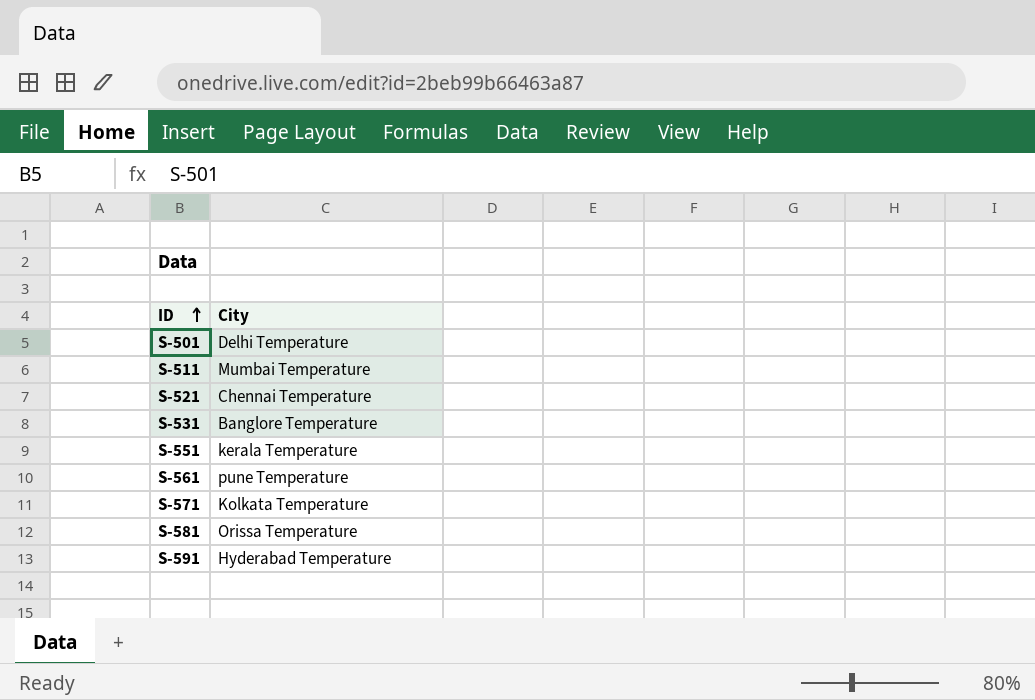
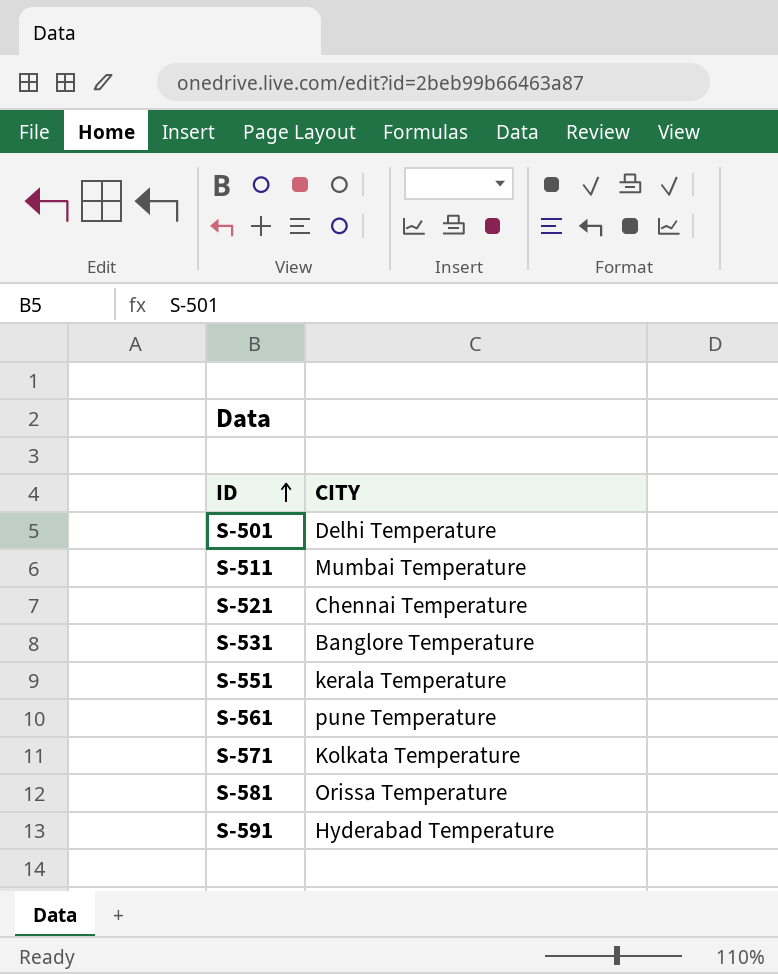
column name: City -> CITY

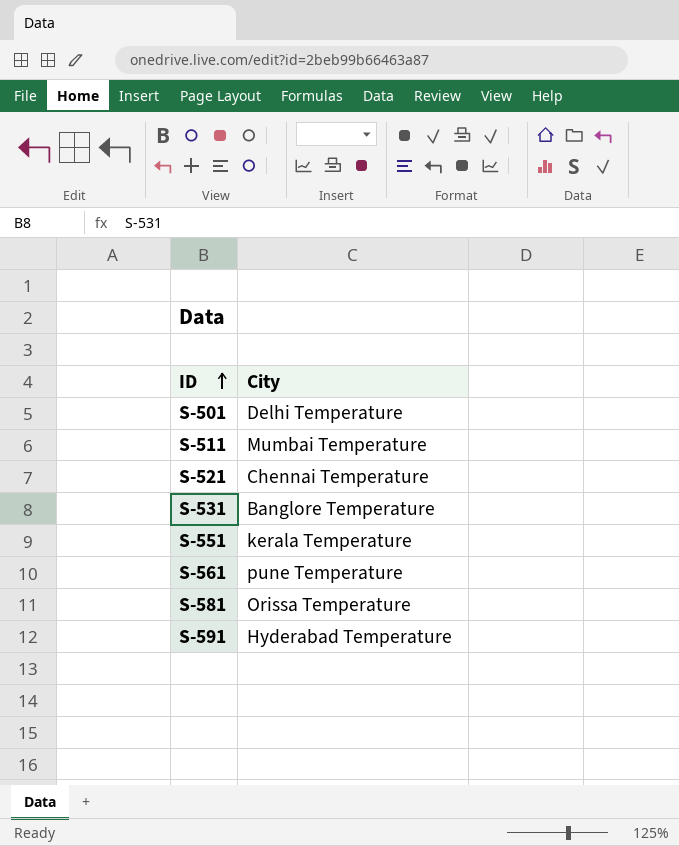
column name: CITY -> City
row S-571: Kolkata Temperature -> none

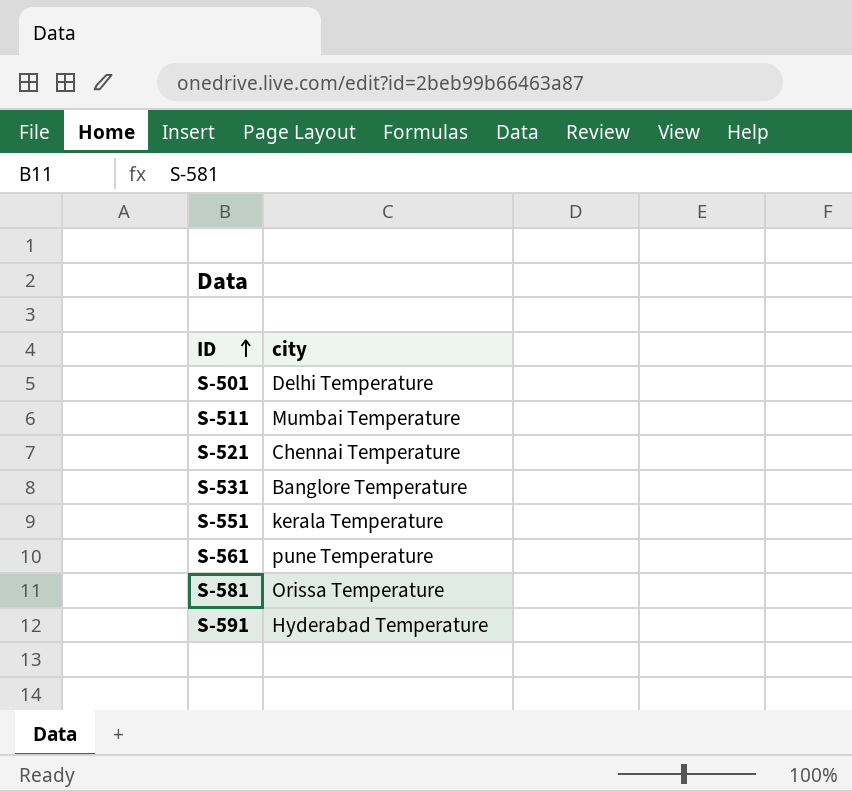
column name: City -> city

